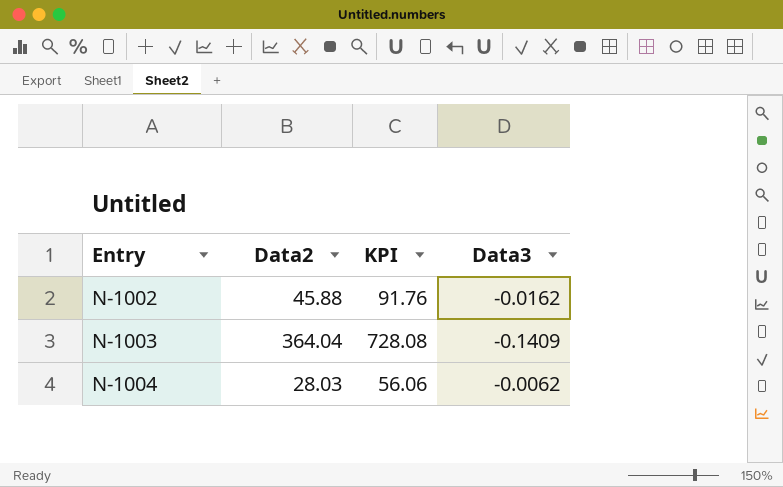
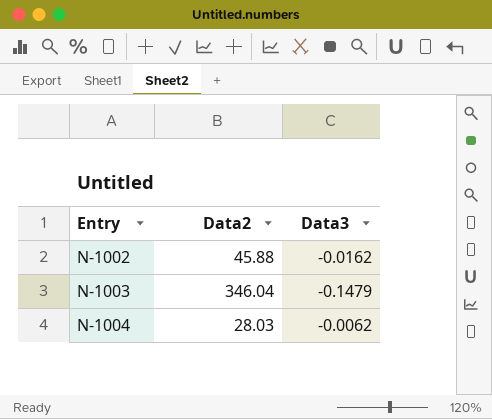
column KPI | formula: [Data2] * 2 -> none
N-1003 | Data2: 364.04 -> 346.04
N-1003 | Data3: -0.1409 -> -0.1479

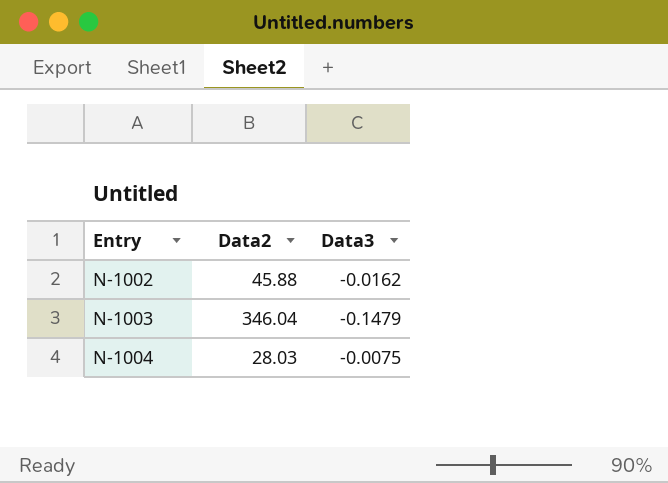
N-1004 | Data3: -0.0062 -> -0.0075

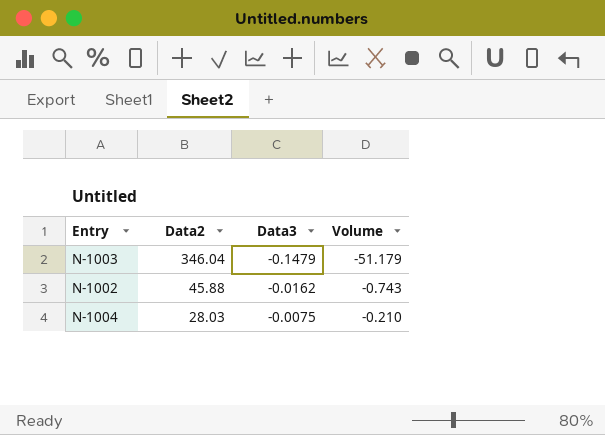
row order: Entry ascending -> Data2 descending
column Volume | formula: none -> [Data2] * [Data3]

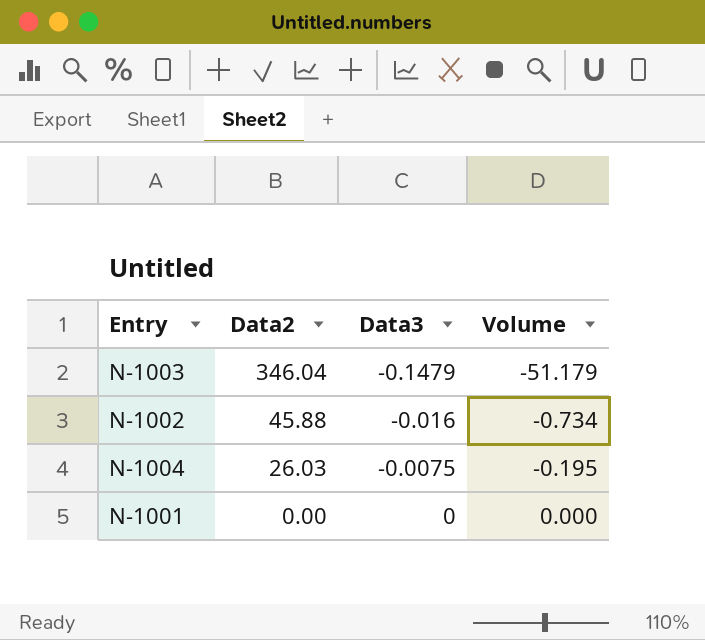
N-1002 | Data3: -0.0162 -> -0.016
N-1002 | Volume: -0.743 -> -0.734
N-1004 | Data2: 28.03 -> 26.03
N-1004 | Volume: -0.210 -> -0.195
row N-1001: none -> 0.00 | 0 | 0.000

